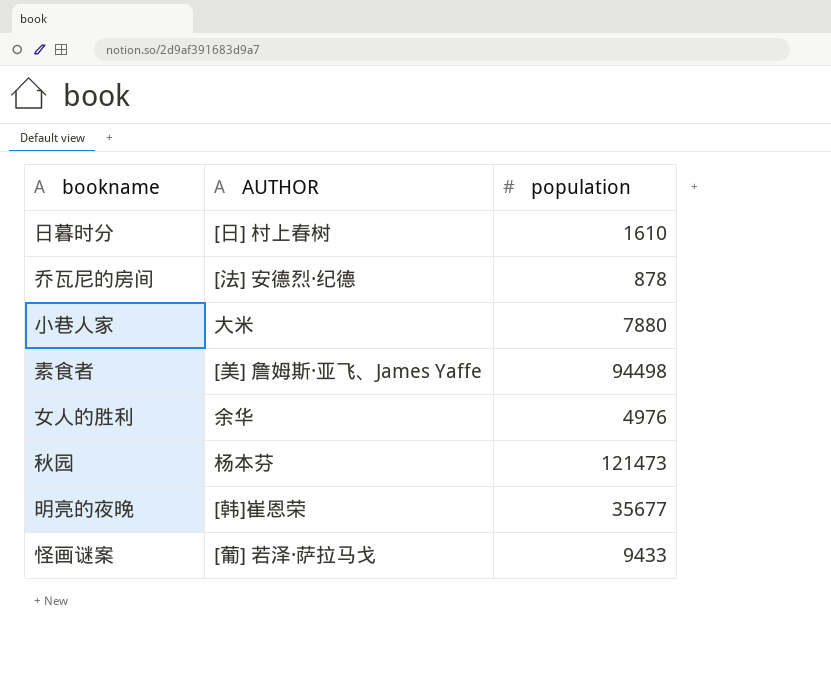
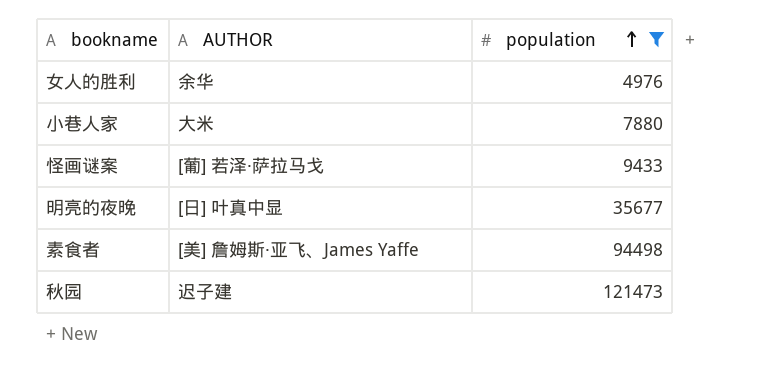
filter: none -> population >= 4976
row order: none -> population ascending
明亮的夜晚 | AUTHOR: [韩]崔恩荣 -> [日] 叶真中显
秋园 | AUTHOR: 杨本芬 -> 迟子建

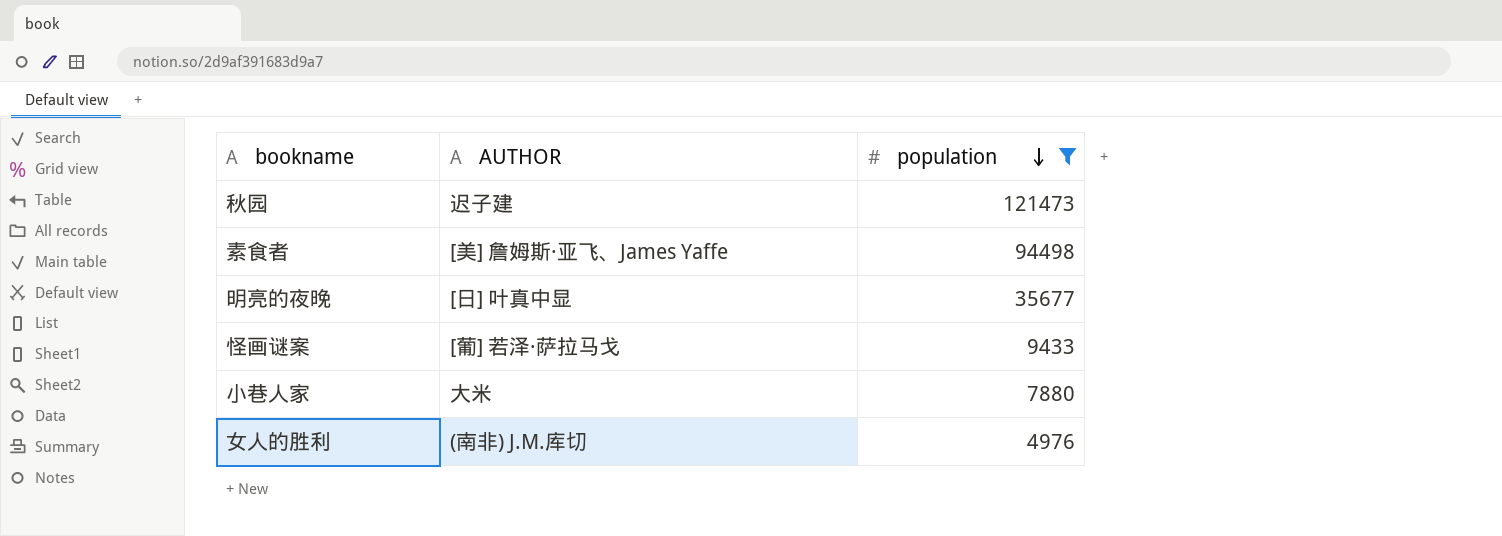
row order: population ascending -> population descending
女人的胜利 | AUTHOR: 余华 -> (南非) J.M.库切

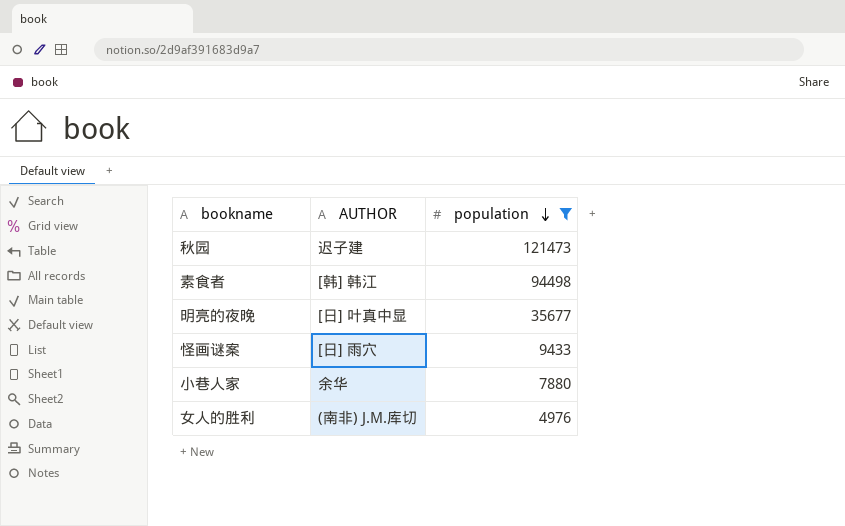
素食者 | AUTHOR: [美] 詹姆斯·亚飞、James Yaffe -> [韩] 韩江
怪画谜案 | AUTHOR: [葡] 若泽·萨拉马戈 -> [日] 雨穴
小巷人家 | AUTHOR: 大米 -> 余华

